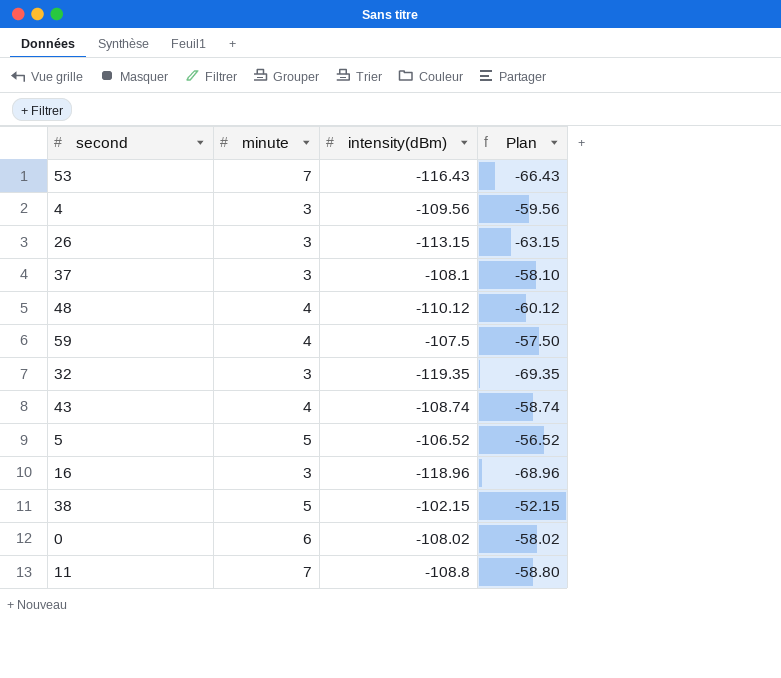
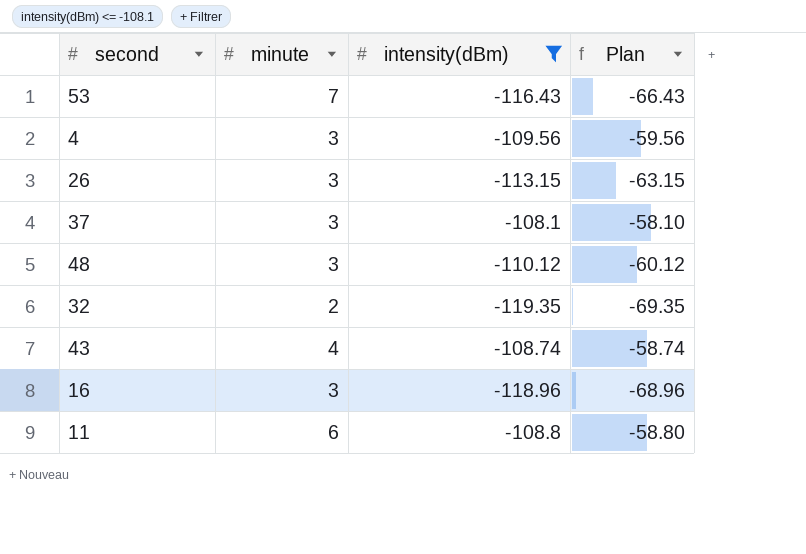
filter: none -> intensity(dBm) <= -108.1
48 | minute: 4 -> 3
32 | minute: 3 -> 2
11 | minute: 7 -> 6

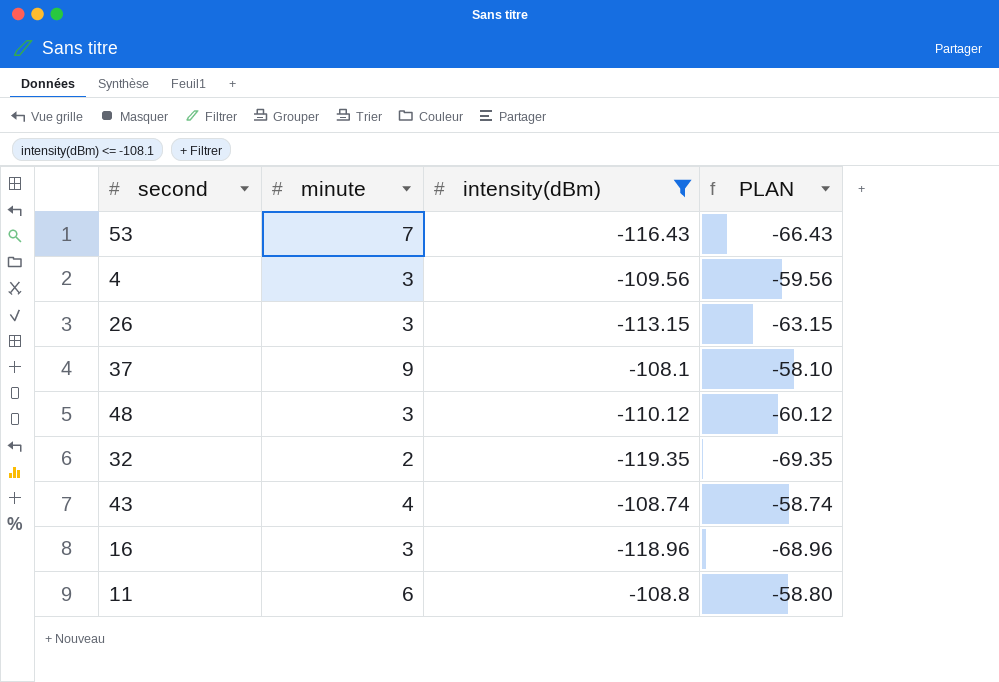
column name: Plan -> PLAN
37 | minute: 3 -> 9

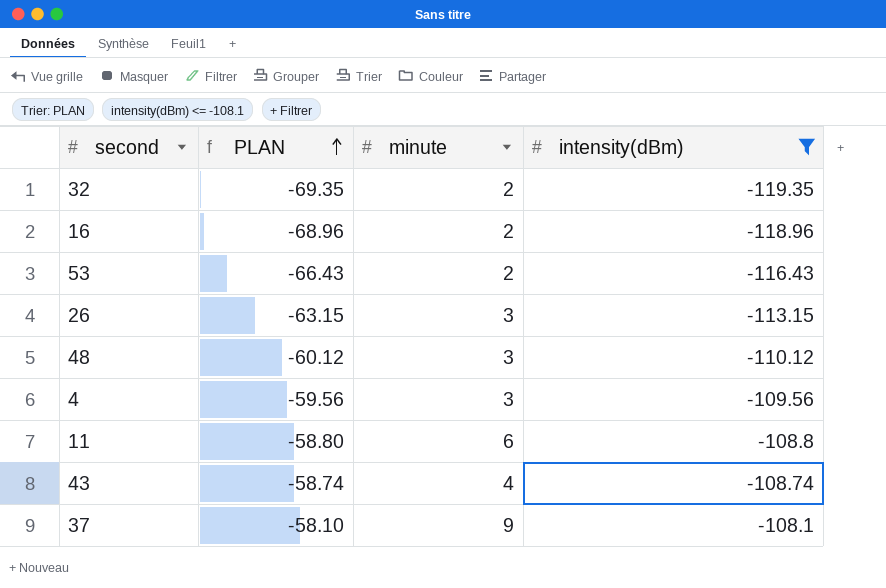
row order: none -> PLAN ascending
column PLAN | position: 4 -> 2
16 | minute: 3 -> 2
53 | minute: 7 -> 2

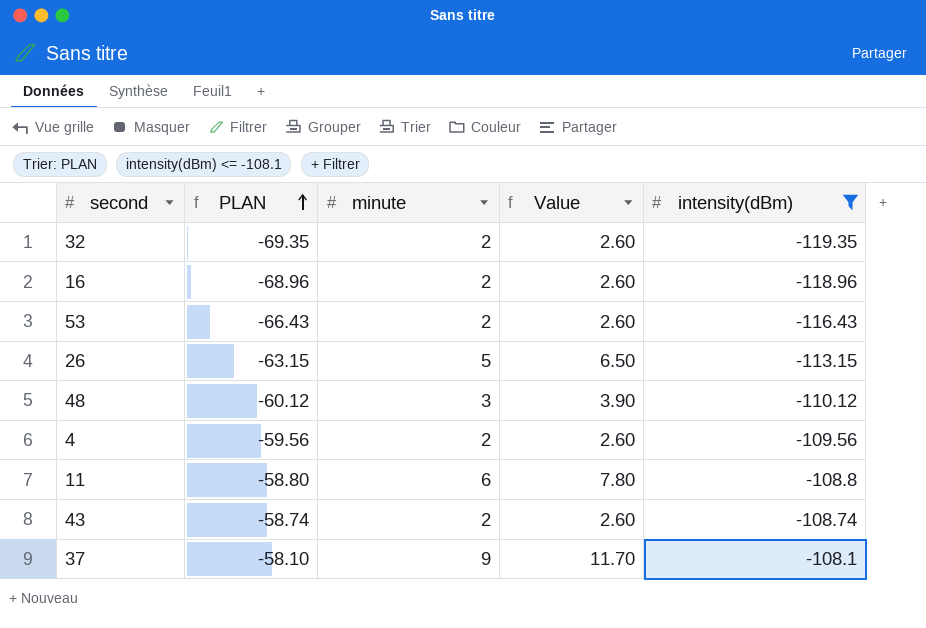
column Value | formula: none -> [minute] * 1.3
26 | minute: 3 -> 5
4 | minute: 3 -> 2
43 | minute: 4 -> 2

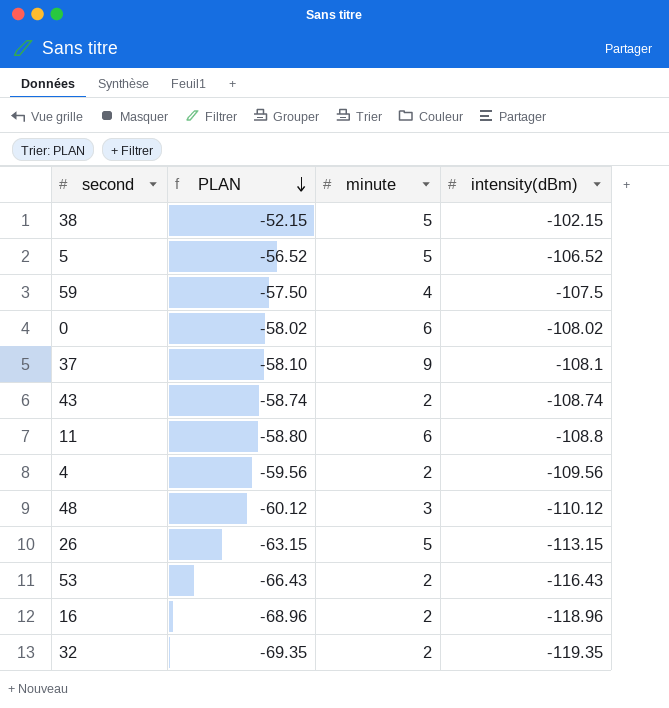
filter: intensity(dBm) <= -108.1 -> none
row order: PLAN ascending -> PLAN descending
column Value | formula: [minute] * 1.3 -> none

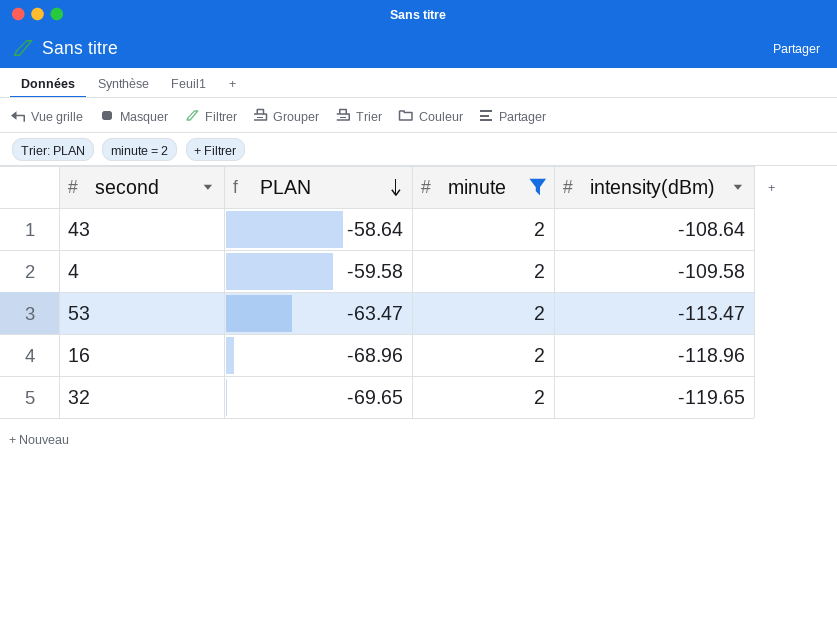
filter: none -> minute = 2
43 | PLAN: -58.74 -> -58.64
43 | intensity(dBm): -108.74 -> -108.64
4 | PLAN: -59.56 -> -59.58
4 | intensity(dBm): -109.56 -> -109.58
53 | PLAN: -66.43 -> -63.47
53 | intensity(dBm): -116.43 -> -113.47
32 | PLAN: -69.35 -> -69.65
32 | intensity(dBm): -119.35 -> -119.65

